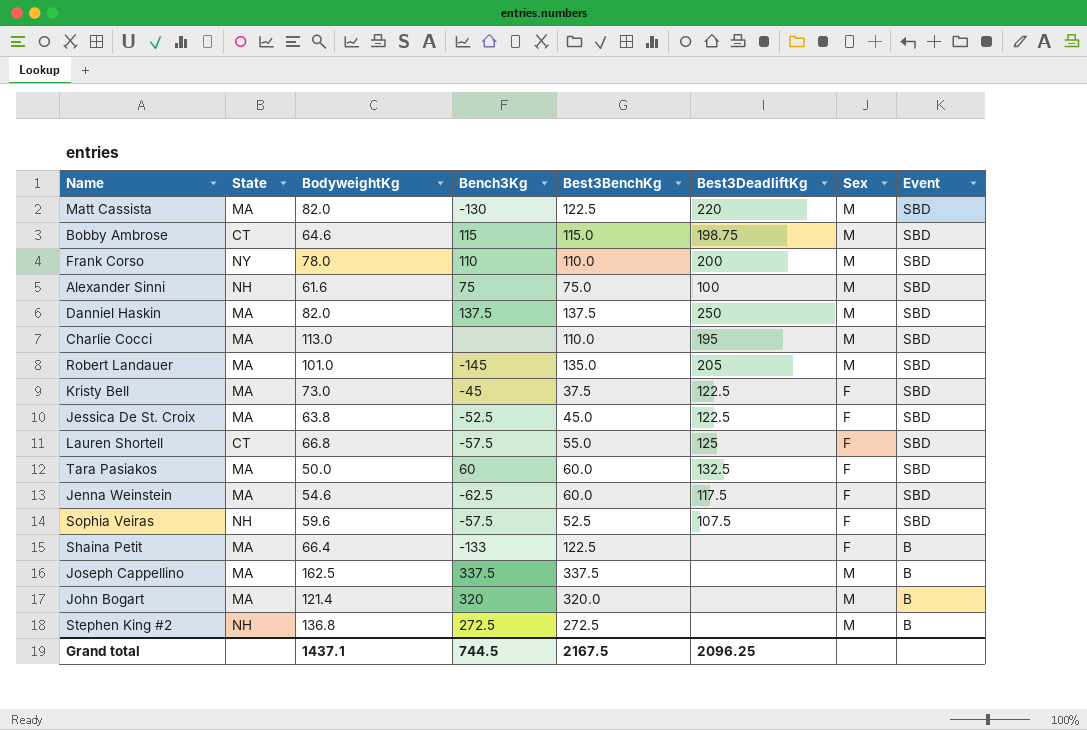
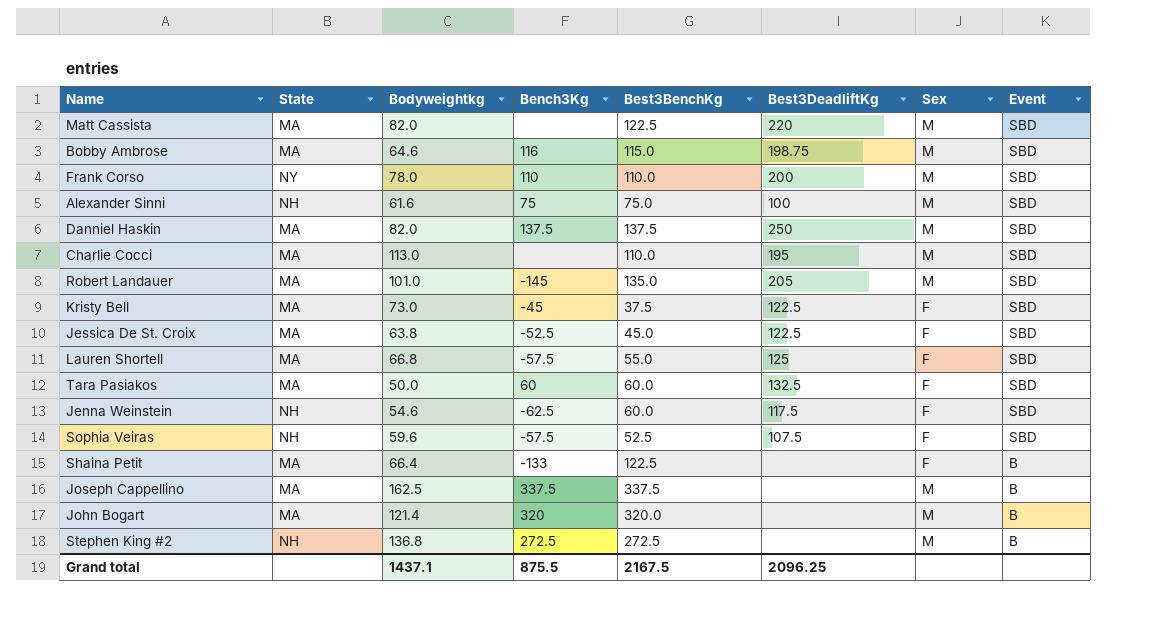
column name: BodyweightKg -> Bodyweightkg
Matt Cassista | Bench3Kg: -130 -> none
Bobby Ambrose | State: CT -> MA
Bobby Ambrose | Bench3Kg: 115 -> 116
Lauren Shortell | State: CT -> MA
Jenna Weinstein | State: MA -> NH
Grand total | Bench3Kg: 744.5 -> 875.5

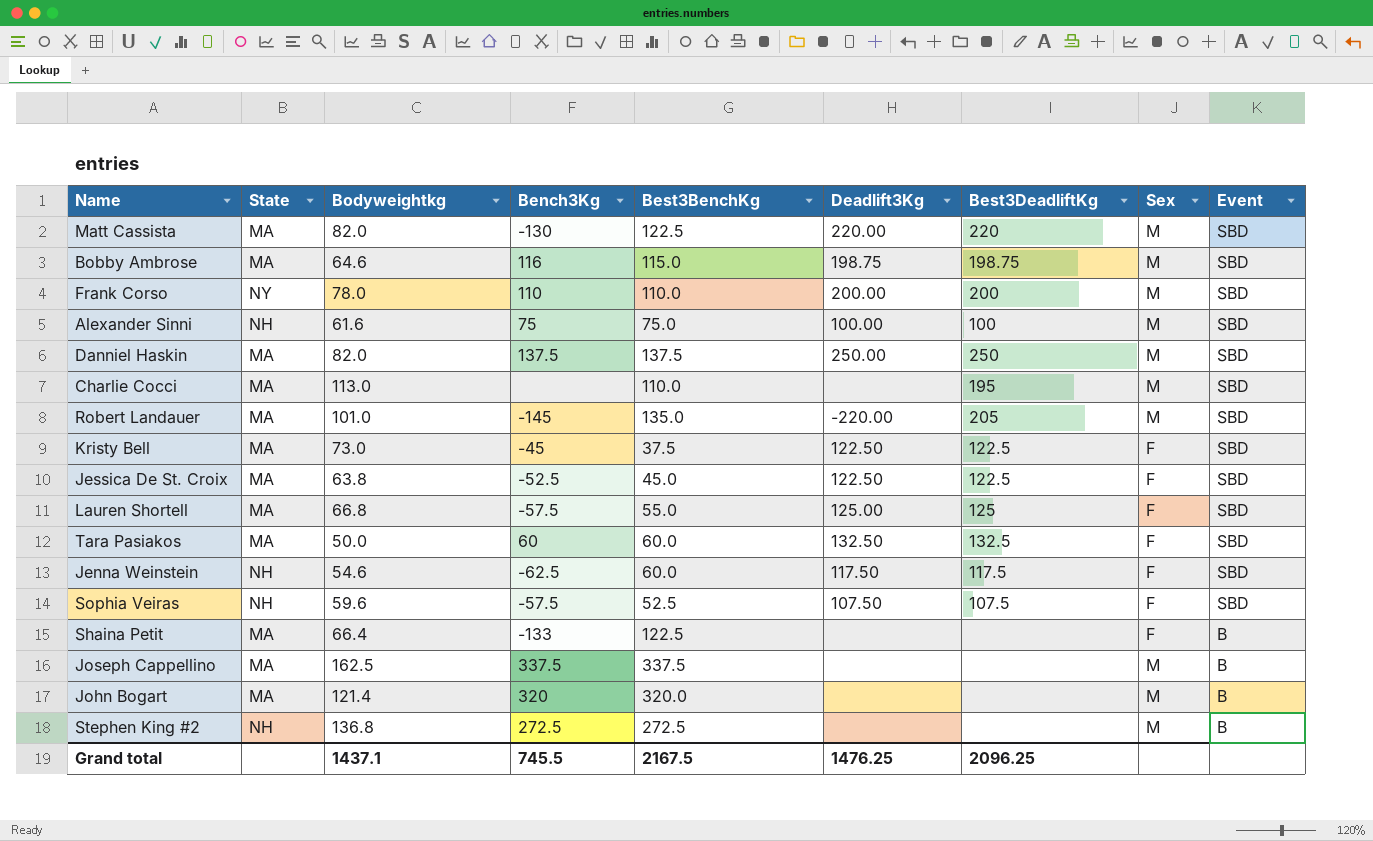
column Deadlift3Kg | position: none -> 6
Matt Cassista | Bench3Kg: none -> -130
Grand total | Bench3Kg: 875.5 -> 745.5

